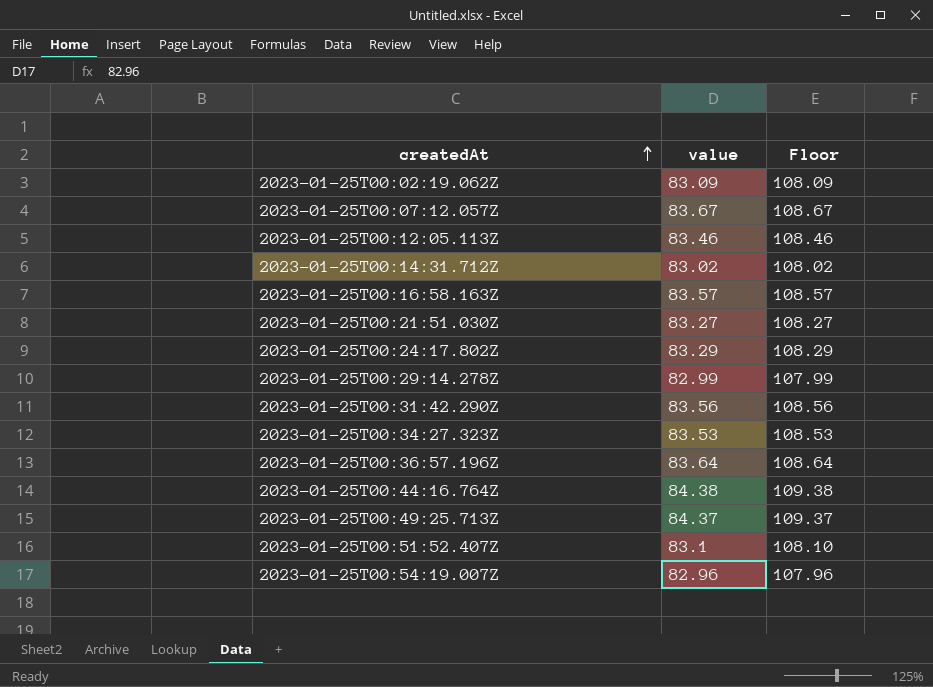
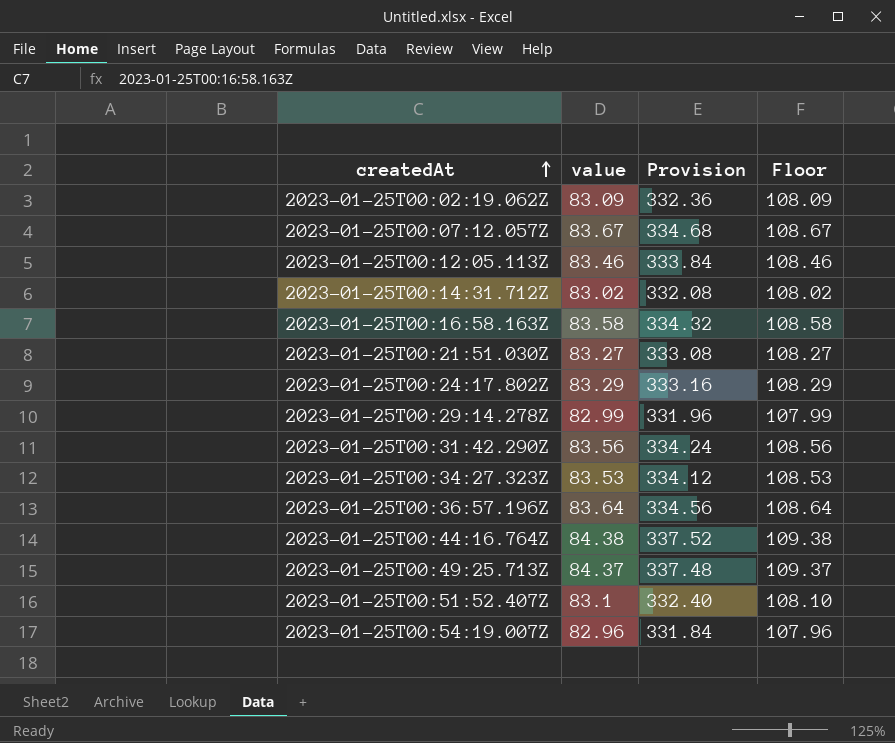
column Provision | formula: none -> [value] * 4
2023-01-25T00:16:58.163Z | value: 83.57 -> 83.58
2023-01-25T00:16:58.163Z | Floor: 108.57 -> 108.58

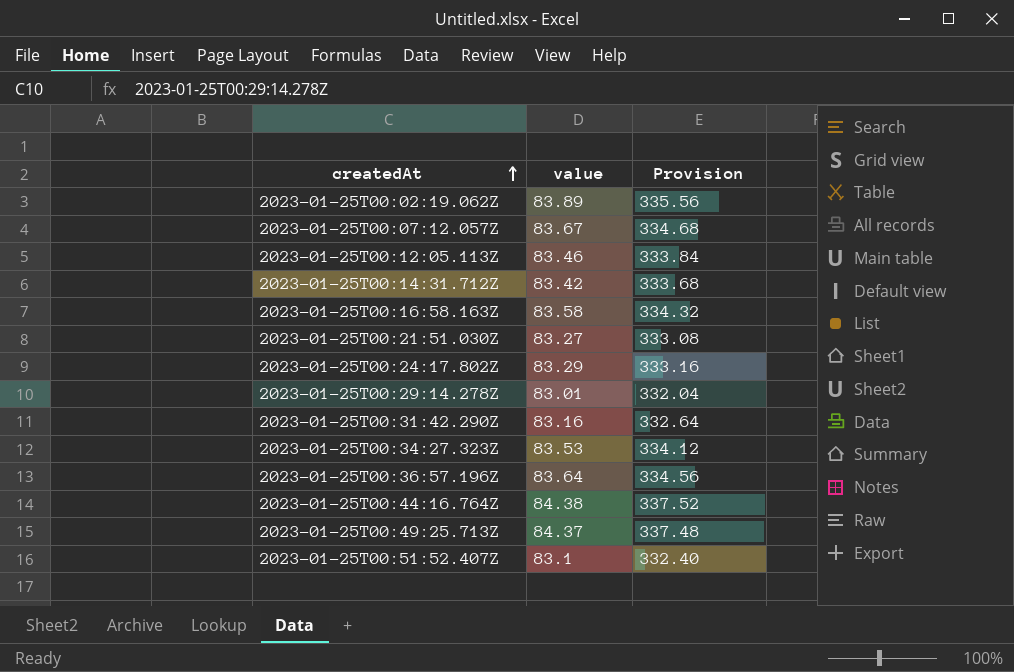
column Floor | formula: [value] + 25 -> none
row 2023-01-25T00:54:19.007Z: 82.96 | 331.84 | 107.96 -> none
2023-01-25T00:02:19.062Z | value: 83.09 -> 83.89
2023-01-25T00:02:19.062Z | Provision: 332.36 -> 335.56
2023-01-25T00:14:31.712Z | value: 83.02 -> 83.42
2023-01-25T00:14:31.712Z | Provision: 332.08 -> 333.68
2023-01-25T00:29:14.278Z | value: 82.99 -> 83.01
2023-01-25T00:29:14.278Z | Provision: 331.96 -> 332.04
2023-01-25T00:31:42.290Z | value: 83.56 -> 83.16
2023-01-25T00:31:42.290Z | Provision: 334.24 -> 332.64

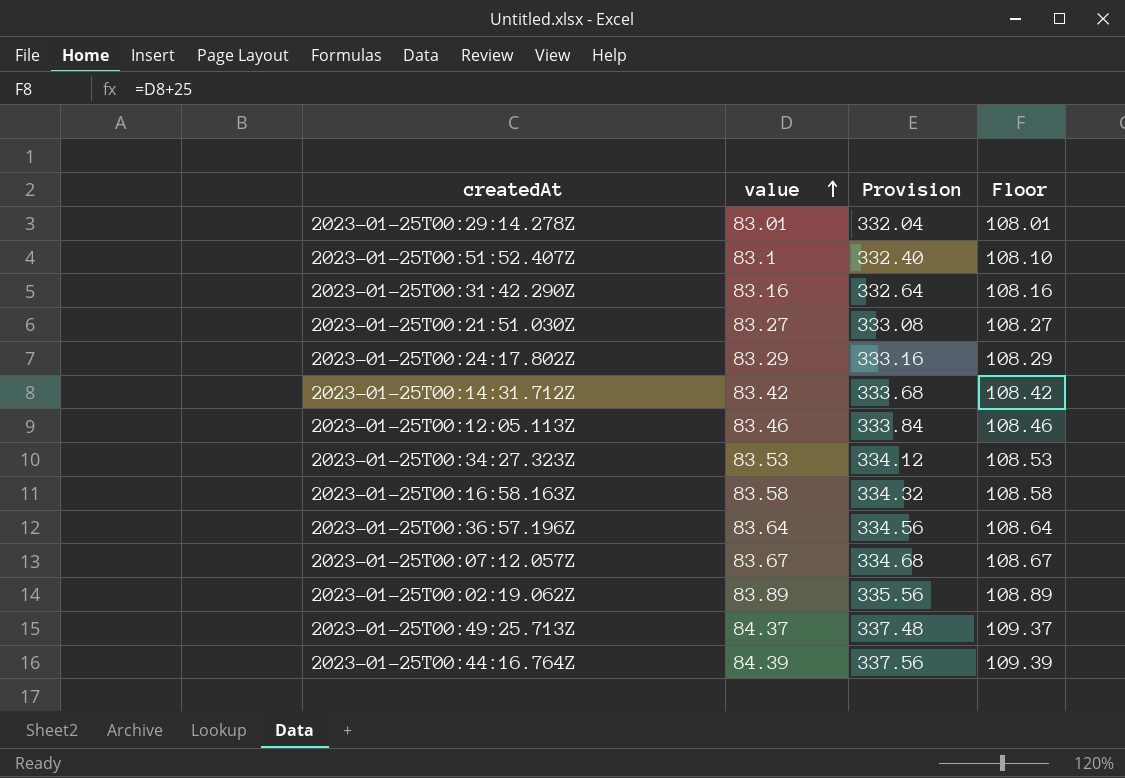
row order: createdAt ascending -> value ascending
column Floor | formula: none -> [value] + 25
2023-01-25T00:44:16.764Z | value: 84.38 -> 84.39
2023-01-25T00:44:16.764Z | Provision: 337.52 -> 337.56

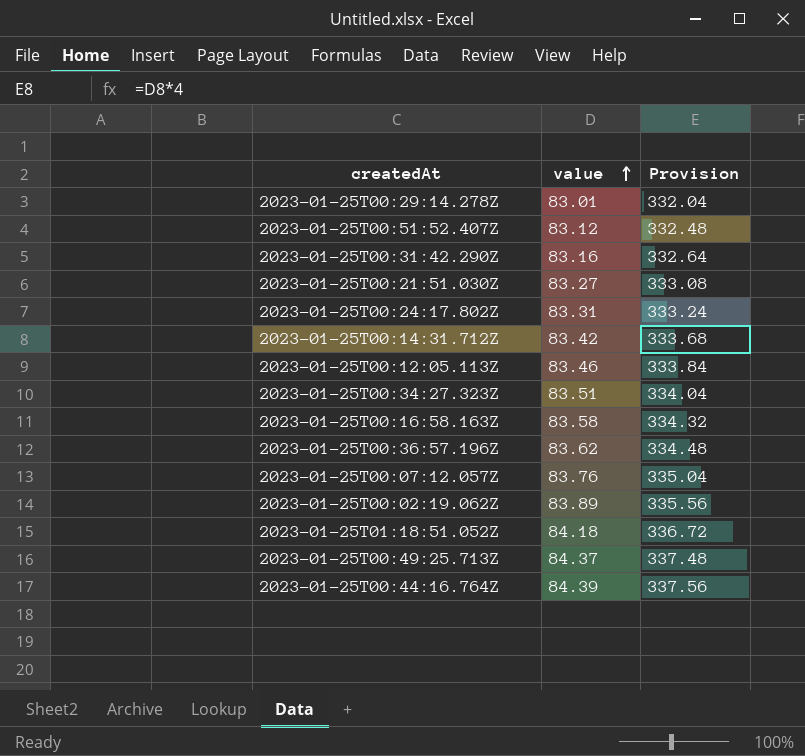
column Floor | formula: [value] + 25 -> none
2023-01-25T00:51:52.407Z | value: 83.1 -> 83.12
2023-01-25T00:51:52.407Z | Provision: 332.40 -> 332.48
2023-01-25T00:24:17.802Z | value: 83.29 -> 83.31
2023-01-25T00:24:17.802Z | Provision: 333.16 -> 333.24
2023-01-25T00:34:27.323Z | value: 83.53 -> 83.51
2023-01-25T00:34:27.323Z | Provision: 334.12 -> 334.04
2023-01-25T00:36:57.196Z | value: 83.64 -> 83.62
2023-01-25T00:36:57.196Z | Provision: 334.56 -> 334.48
2023-01-25T00:07:12.057Z | value: 83.67 -> 83.76
2023-01-25T00:07:12.057Z | Provision: 334.68 -> 335.04
row 2023-01-25T01:18:51.052Z: none -> 84.18 | 336.72

